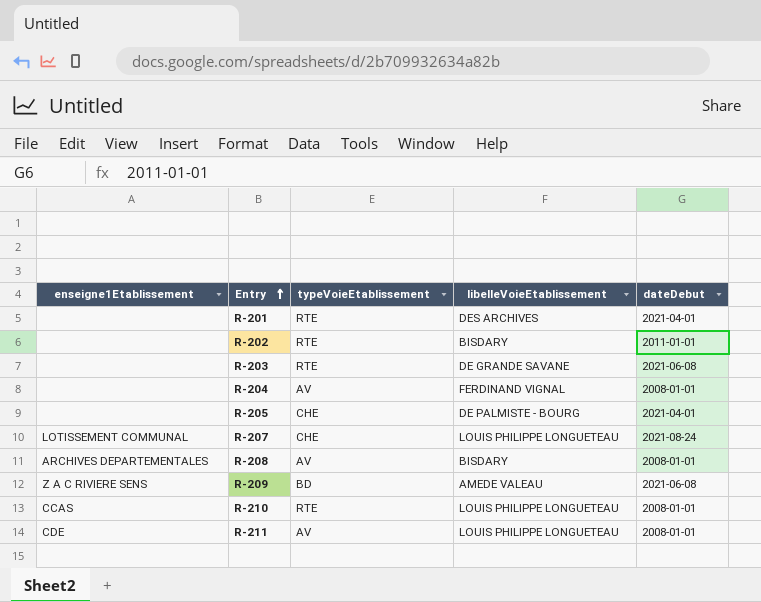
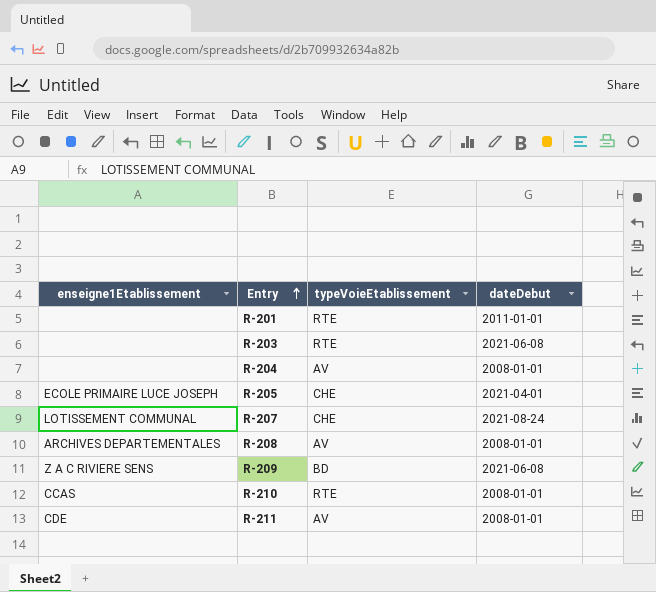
column libelleVoieEtablissement | position: 4 -> none
row R-202: none | RTE | BISDARY | 2011-01-01 -> none
R-201 | dateDebut: 2021-04-01 -> 2011-01-01
R-205 | enseigne1Etablissement: none -> ECOLE PRIMAIRE LUCE JOSEPH

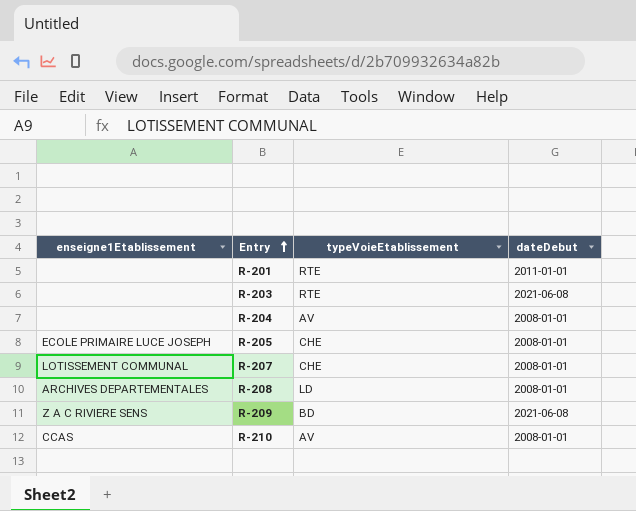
row R-211: CDE | AV | 2008-01-01 -> none
R-205 | dateDebut: 2021-04-01 -> 2008-01-01
R-207 | dateDebut: 2021-08-24 -> 2008-01-01
R-208 | typeVoieEtablissement: AV -> LD
R-210 | typeVoieEtablissement: RTE -> AV

